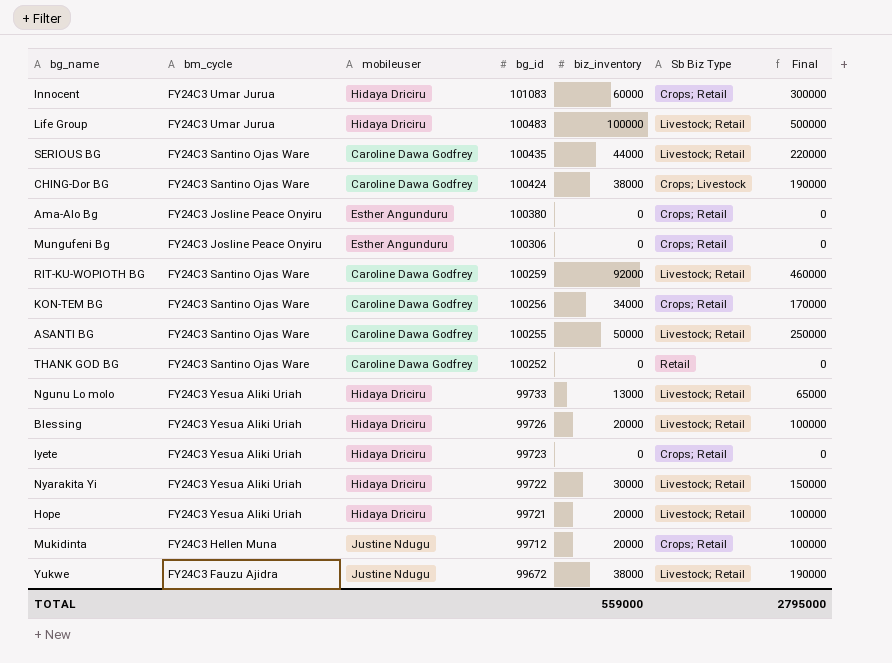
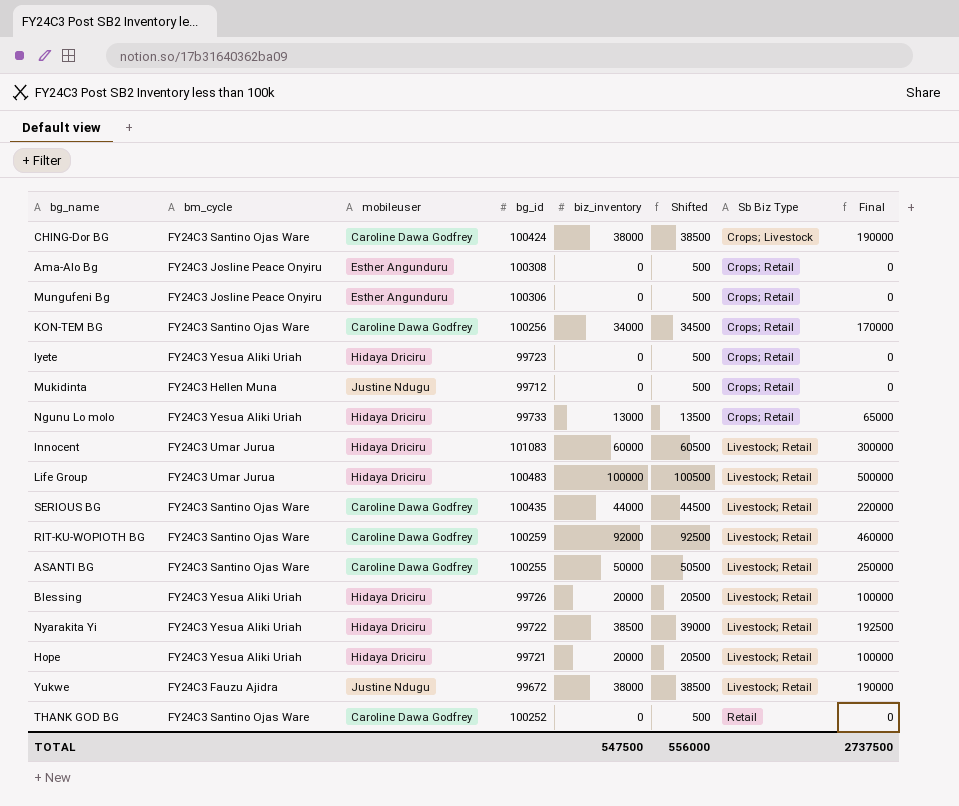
row order: bg_id descending -> Sb Biz Type ascending
column Shifted | formula: none -> [biz_inventory] + 500
Ama-Alo Bg | bg_id: 100380 -> 100308
Mukidinta | biz_inventory: 20000 -> 0
Mukidinta | Final: 100000 -> 0
Ngunu Lo molo | Sb Biz Type: Livestock; Retail -> Crops; Retail
Innocent | Sb Biz Type: Crops; Retail -> Livestock; Retail
Nyarakita Yi | biz_inventory: 30000 -> 38500
Nyarakita Yi | Final: 150000 -> 192500
TOTAL | biz_inventory: 559000 -> 547500
TOTAL | Final: 2795000 -> 2737500

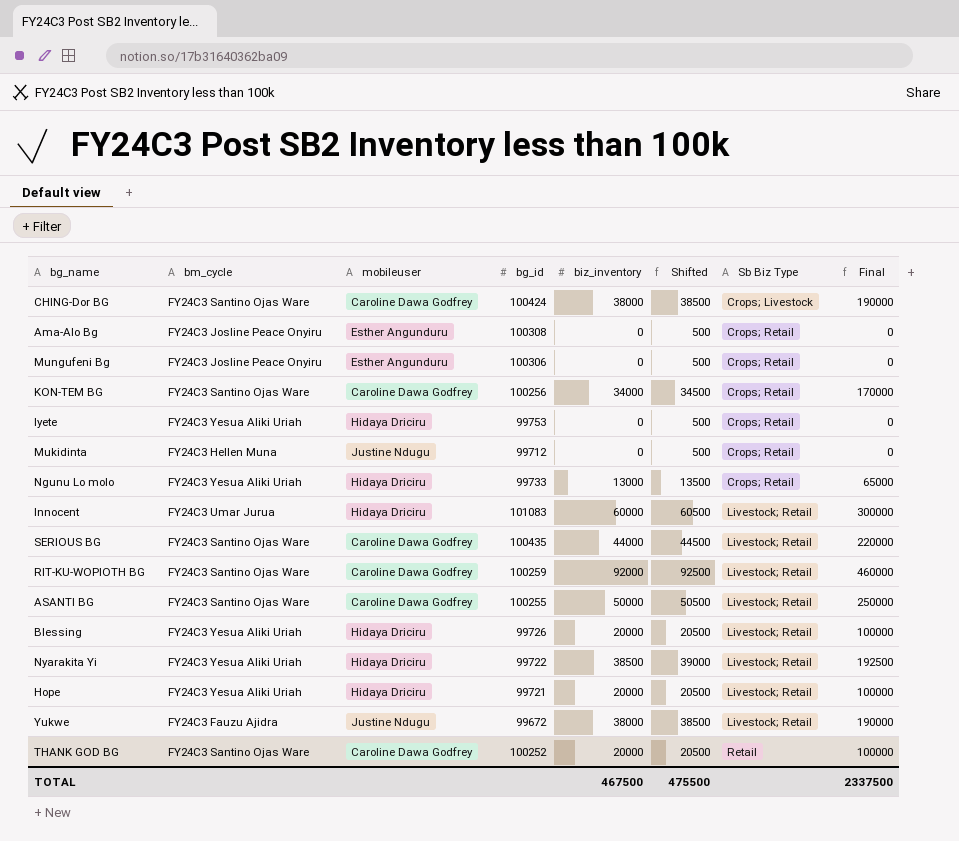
row Life Group: FY24C3 Umar Jurua | Hidaya Driciru | 100483 | 100000 | 100500 | Livestock; Retail | 500000 -> none
Iyete | bg_id: 99723 -> 99753
THANK GOD BG | biz_inventory: 0 -> 20000
THANK GOD BG | Shifted: 500 -> 20500
THANK GOD BG | Final: 0 -> 100000
TOTAL | biz_inventory: 547500 -> 467500
TOTAL | Shifted: 556000 -> 475500
TOTAL | Final: 2737500 -> 2337500

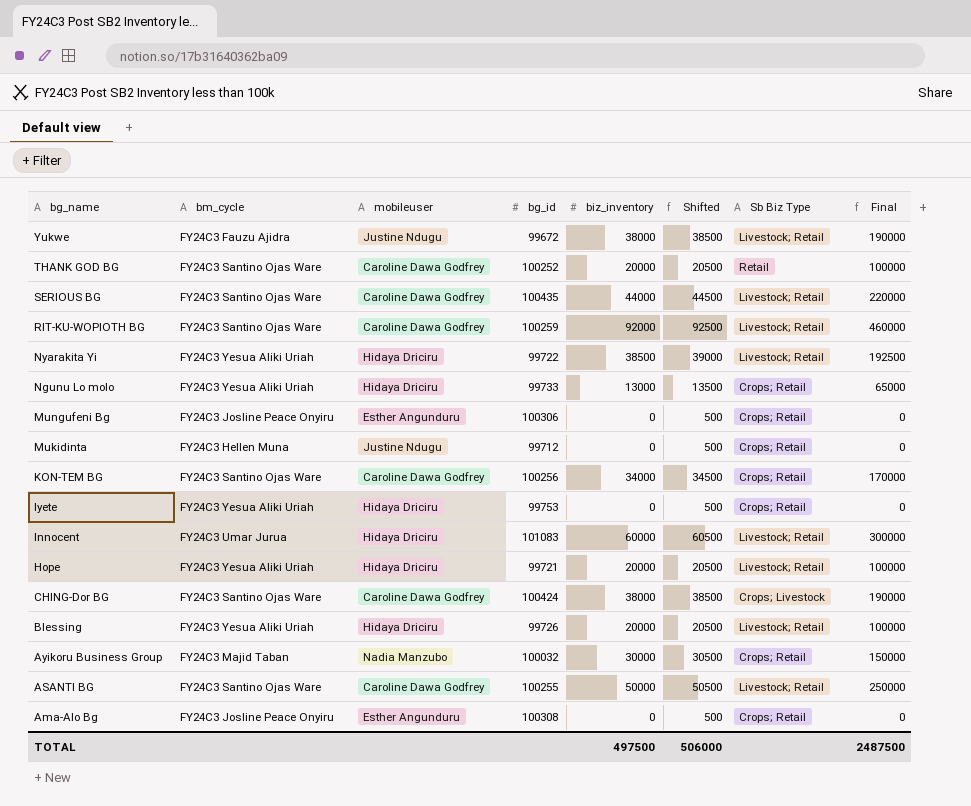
row order: Sb Biz Type ascending -> bg_name descending
row Ayikoru Business Group: none -> FY24C3 Majid Taban | Nadia Manzubo | 100032 | 30000 | 30500 | Crops; Retail | 150000
TOTAL | biz_inventory: 467500 -> 497500
TOTAL | Shifted: 475500 -> 506000
TOTAL | Final: 2337500 -> 2487500

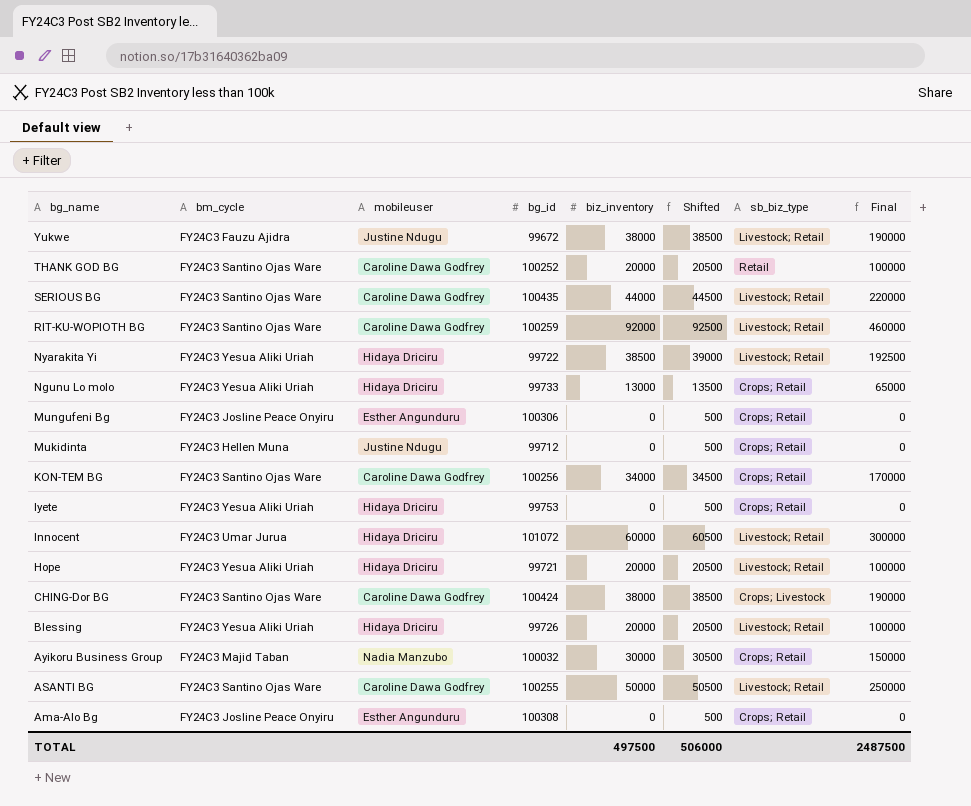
column name: Sb Biz Type -> sb_biz_type
Innocent | bg_id: 101083 -> 101072

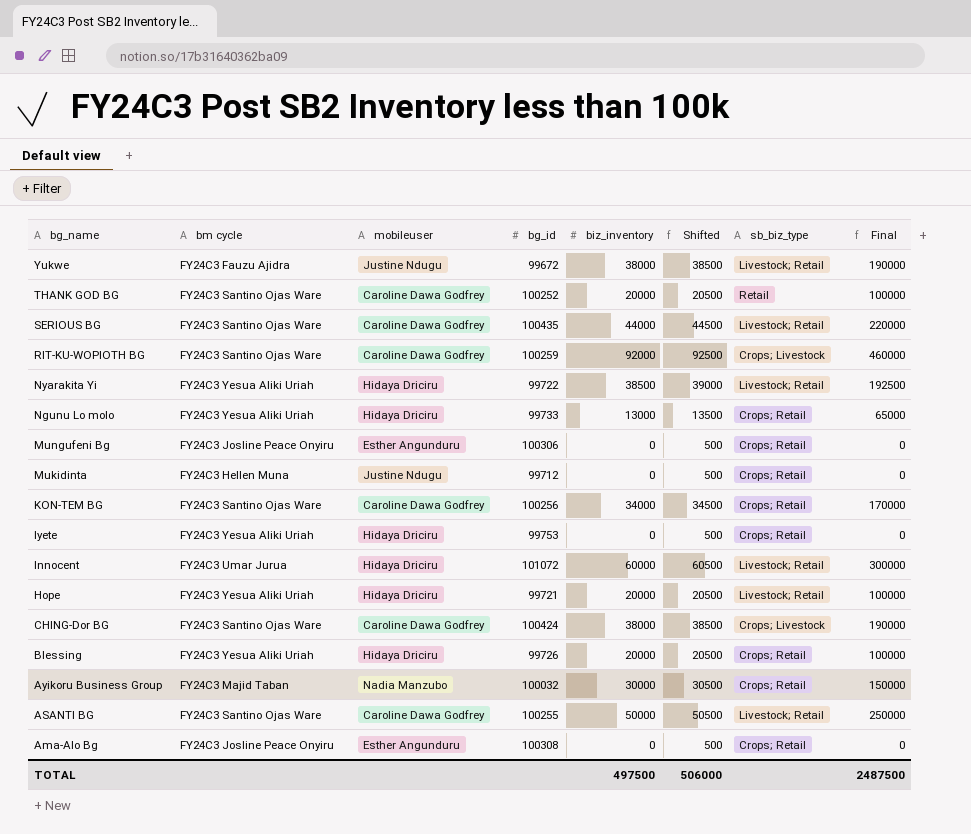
column name: bm_cycle -> bm cycle
RIT-KU-WOPIOTH BG | sb_biz_type: Livestock; Retail -> Crops; Livestock
Blessing | sb_biz_type: Livestock; Retail -> Crops; Retail

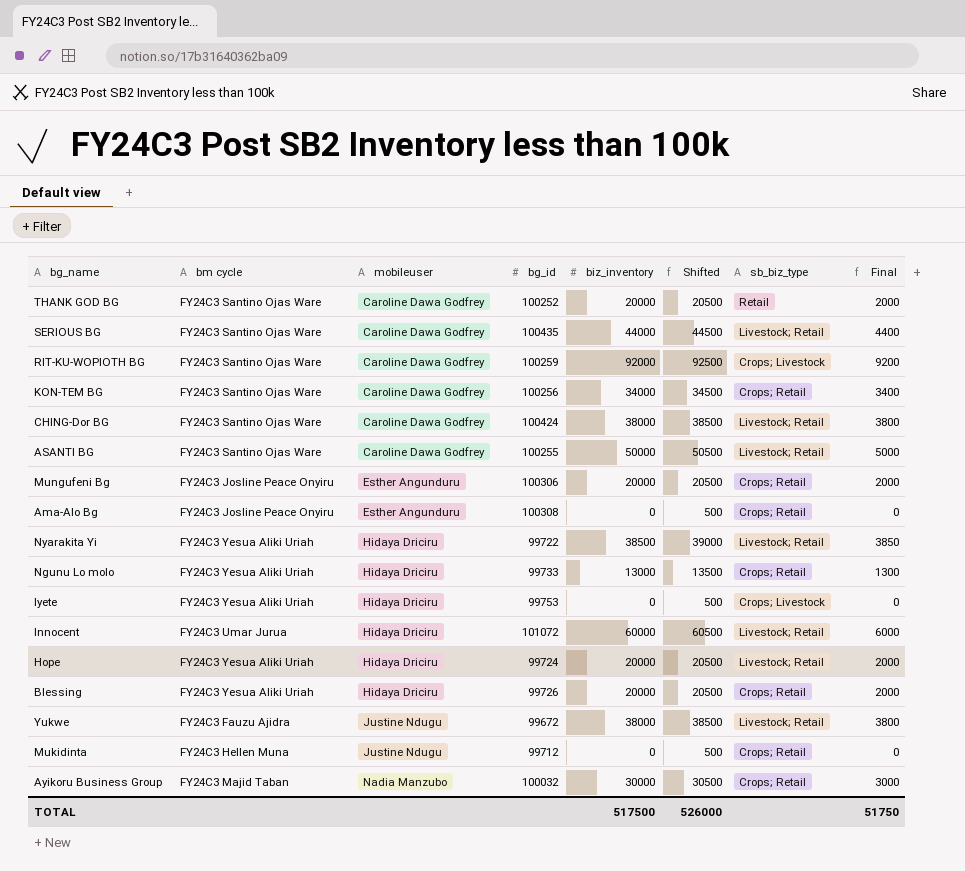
row order: bg_name descending -> mobileuser ascending
column Final | formula: [biz_inventory] * 5 -> [biz_inventory] * 0.1
CHING-Dor BG | sb_biz_type: Crops; Livestock -> Livestock; Retail
Mungufeni Bg | biz_inventory: 0 -> 20000
Mungufeni Bg | Shifted: 500 -> 20500
Iyete | sb_biz_type: Crops; Retail -> Crops; Livestock
Hope | bg_id: 99721 -> 99724
TOTAL | biz_inventory: 497500 -> 517500
TOTAL | Shifted: 506000 -> 526000
TOTAL | Final: 2487500 -> 51750

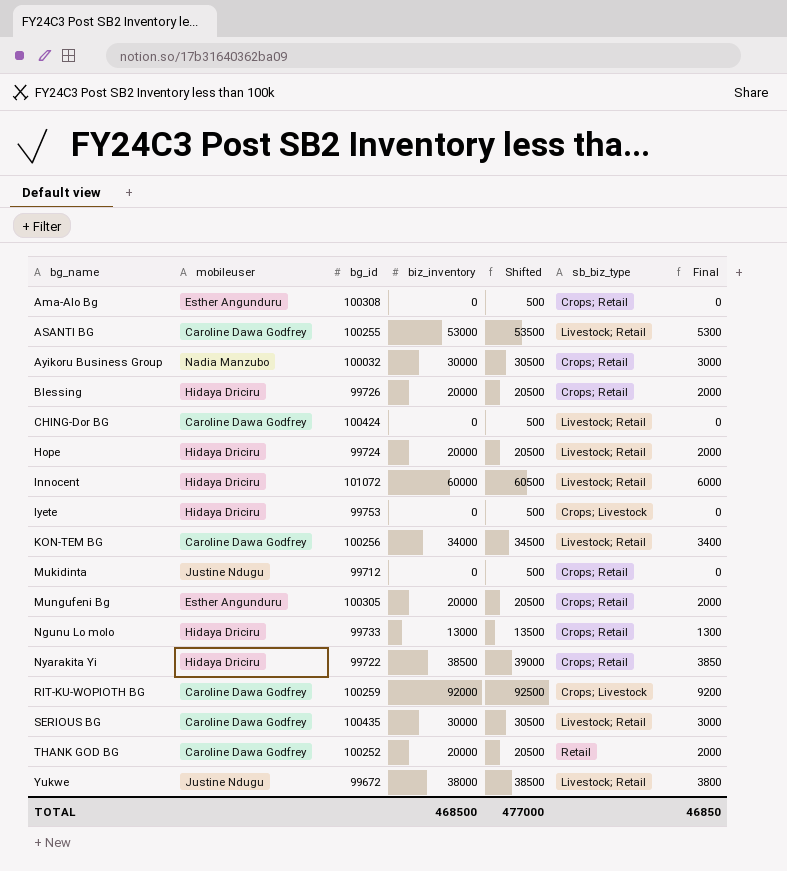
row order: mobileuser ascending -> bg_name ascending
column bm cycle | position: 2 -> none
ASANTI BG | biz_inventory: 50000 -> 53000
ASANTI BG | Shifted: 50500 -> 53500
ASANTI BG | Final: 5000 -> 5300
CHING-Dor BG | biz_inventory: 38000 -> 0
CHING-Dor BG | Shifted: 38500 -> 500
CHING-Dor BG | Final: 3800 -> 0
KON-TEM BG | sb_biz_type: Crops; Retail -> Livestock; Retail
Mungufeni Bg | bg_id: 100306 -> 100305
Nyarakita Yi | sb_biz_type: Livestock; Retail -> Crops; Retail
SERIOUS BG | biz_inventory: 44000 -> 30000
SERIOUS BG | Shifted: 44500 -> 30500
SERIOUS BG | Final: 4400 -> 3000
TOTAL | biz_inventory: 517500 -> 468500
TOTAL | Shifted: 526000 -> 477000
TOTAL | Final: 51750 -> 46850

